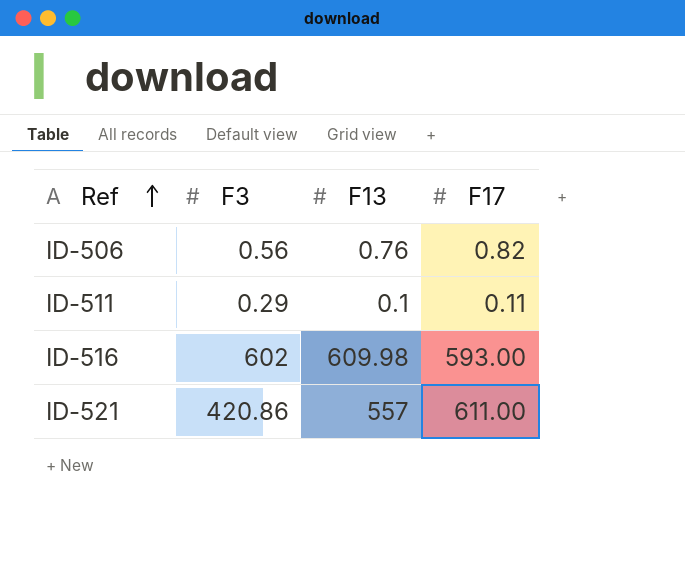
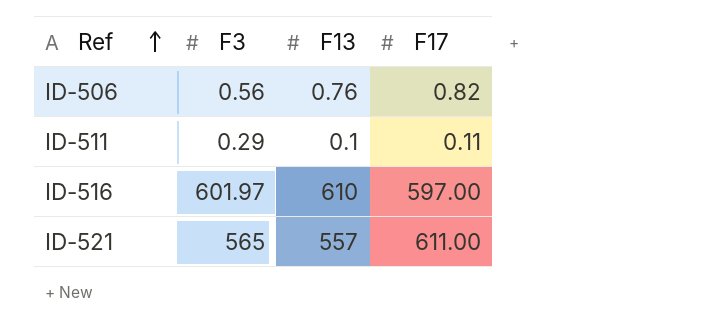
ID-516 | F3: 602 -> 601.97
ID-516 | F13: 609.98 -> 610
ID-516 | F17: 593.00 -> 597.00
ID-521 | F3: 420.86 -> 565

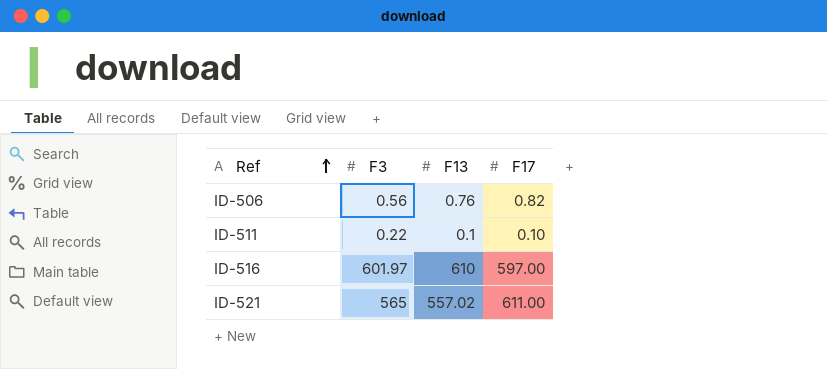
ID-511 | F3: 0.29 -> 0.22
ID-511 | F17: 0.11 -> 0.10
ID-521 | F13: 557 -> 557.02

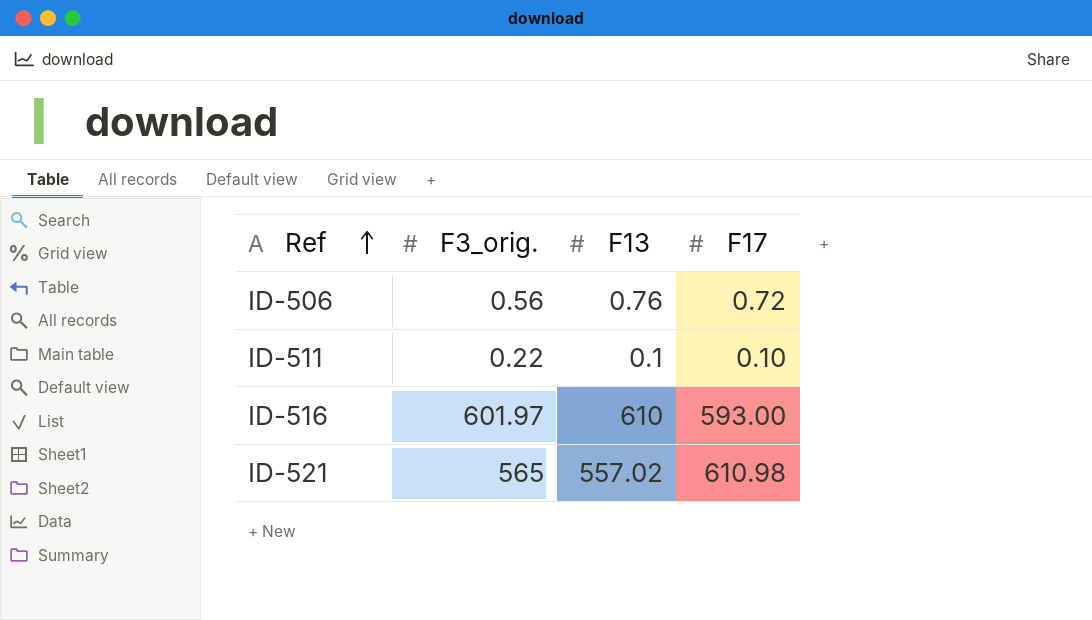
column name: F3 -> F3_orig.
ID-506 | F17: 0.82 -> 0.72
ID-516 | F17: 597.00 -> 593.00
ID-521 | F17: 611.00 -> 610.98

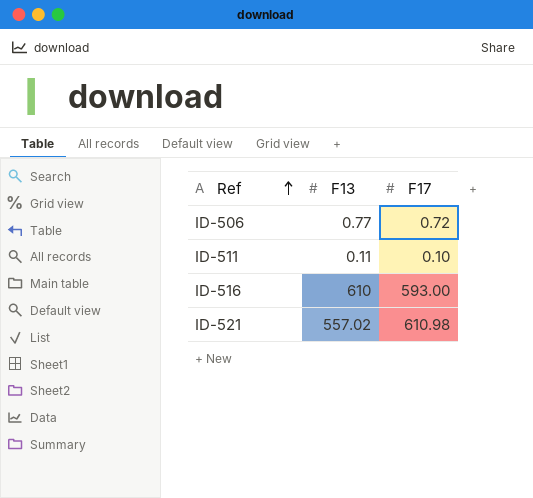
column F3_orig. | position: 2 -> none
ID-506 | F13: 0.76 -> 0.77
ID-511 | F13: 0.1 -> 0.11

